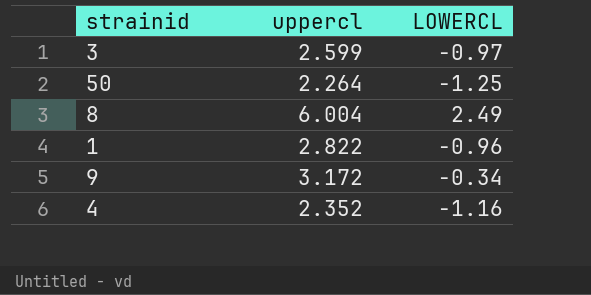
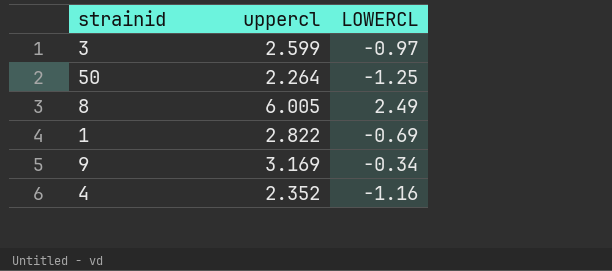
8 | uppercl: 6.004 -> 6.005
1 | LOWERCL: -0.96 -> -0.69
9 | uppercl: 3.172 -> 3.169

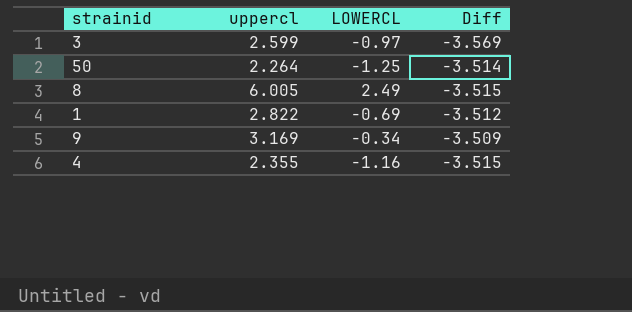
column Diff | formula: none -> [LOWERCL] - [uppercl]
4 | uppercl: 2.352 -> 2.355

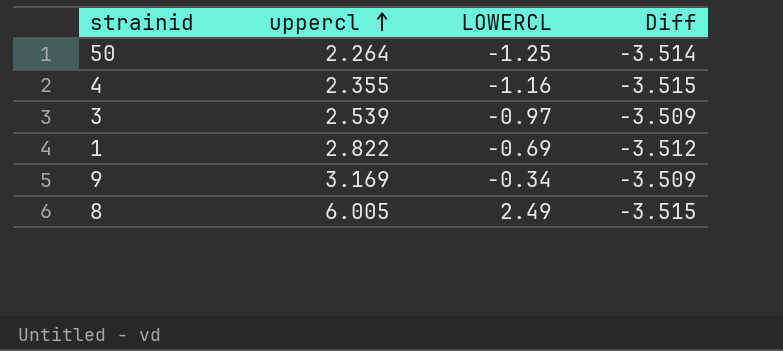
row order: none -> uppercl ascending
3 | uppercl: 2.599 -> 2.539
3 | Diff: -3.569 -> -3.509

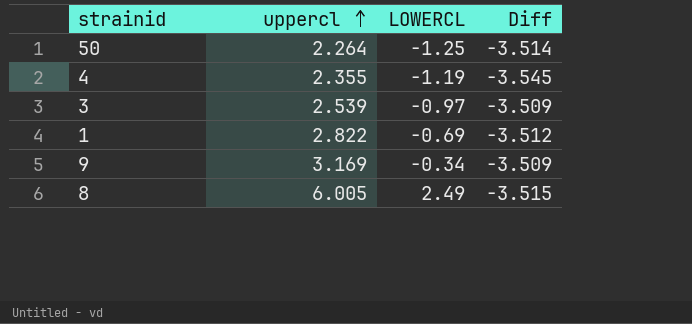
4 | LOWERCL: -1.16 -> -1.19
4 | Diff: -3.515 -> -3.545

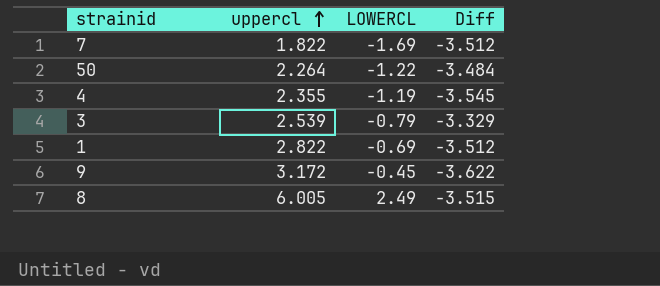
row 7: none -> 1.822 | -1.69 | -3.512
50 | LOWERCL: -1.25 -> -1.22
50 | Diff: -3.514 -> -3.484
3 | LOWERCL: -0.97 -> -0.79
3 | Diff: -3.509 -> -3.329
9 | uppercl: 3.169 -> 3.172
9 | LOWERCL: -0.34 -> -0.45
9 | Diff: -3.509 -> -3.622

